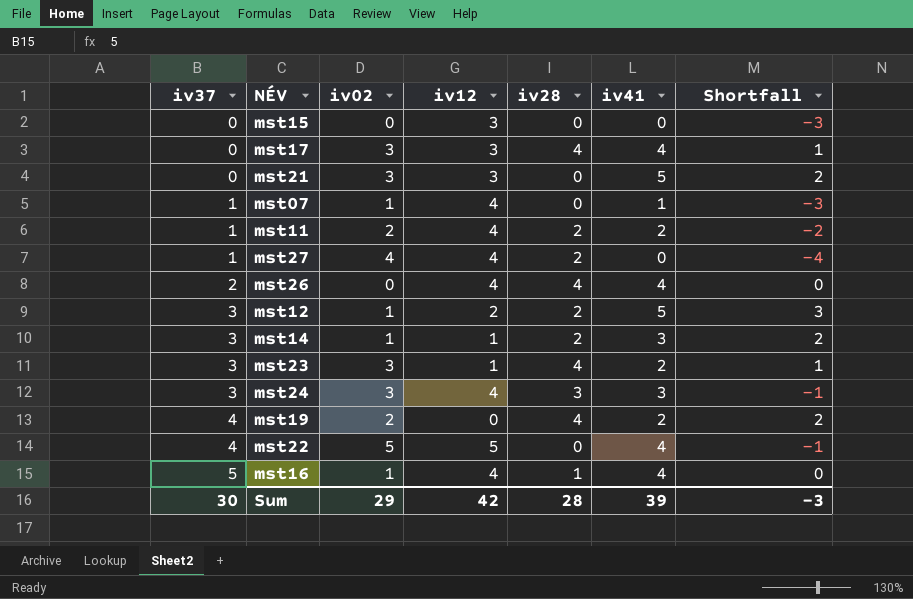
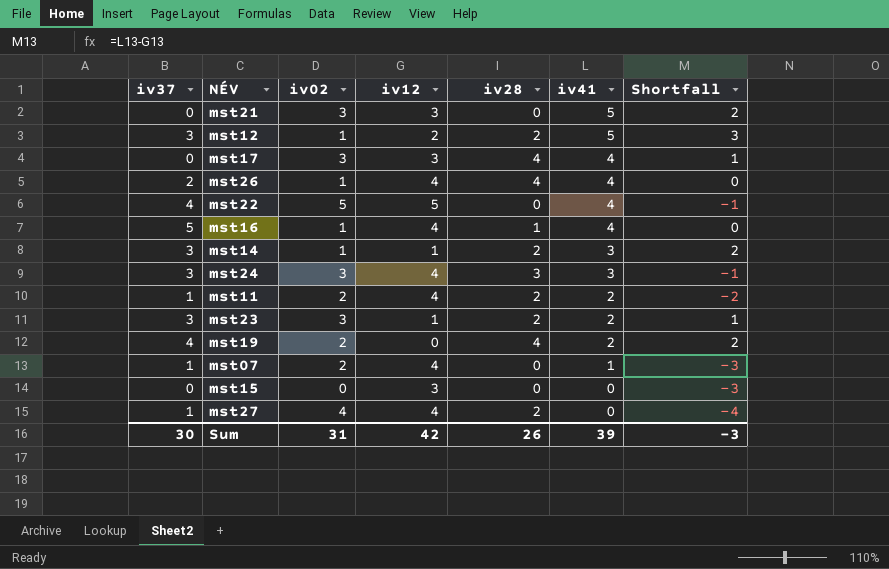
row order: iv37 ascending -> iv41 descending
mst26 | iv02: 0 -> 1
mst23 | iv28: 4 -> 2
mst07 | iv02: 1 -> 2
Sum | iv02: 29 -> 31
Sum | iv28: 28 -> 26

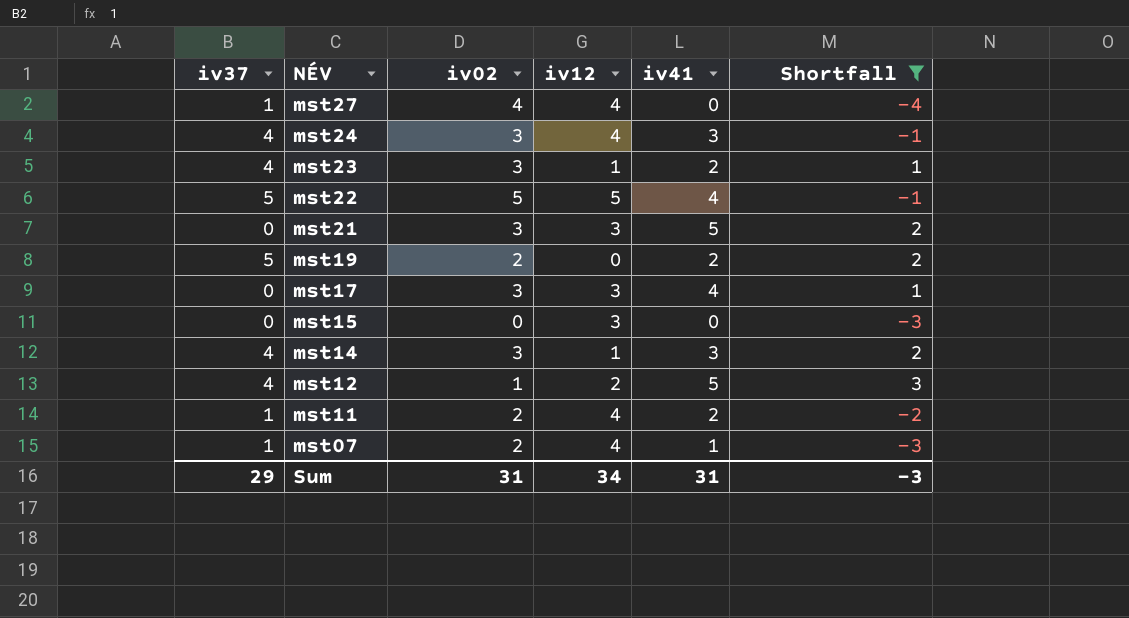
filter: none -> Shortfall != 0
row order: iv41 descending -> NÉV descending
column iv28 | position: 5 -> none
mst24 | iv37: 3 -> 4
mst23 | iv37: 3 -> 4
mst22 | iv37: 4 -> 5
mst19 | iv37: 4 -> 5
mst14 | iv37: 3 -> 4
mst14 | iv02: 1 -> 3
mst12 | iv37: 3 -> 4
Sum | iv37: 30 -> 29
Sum | iv12: 42 -> 34
Sum | iv41: 39 -> 31

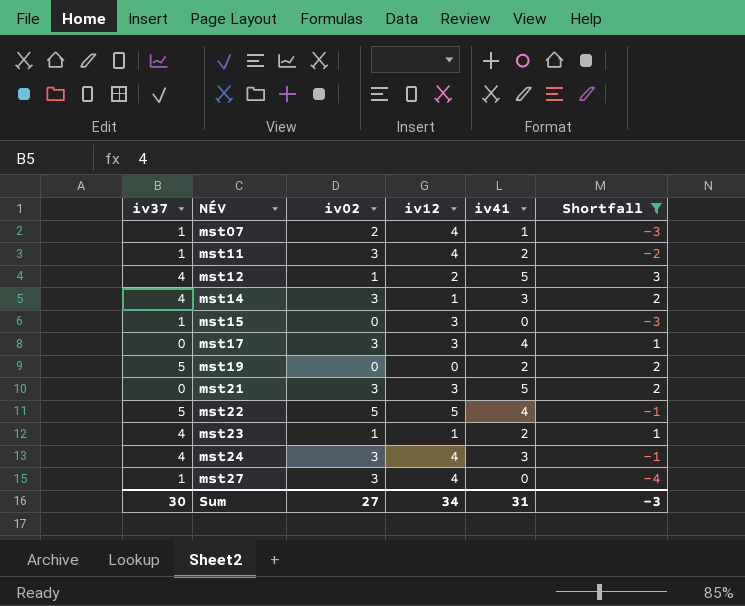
row order: NÉV descending -> NÉV ascending
mst11 | iv02: 2 -> 3
mst15 | iv37: 0 -> 1
mst19 | iv02: 2 -> 0
mst23 | iv02: 3 -> 1
mst27 | iv02: 4 -> 3
Sum | iv37: 29 -> 30
Sum | iv02: 31 -> 27

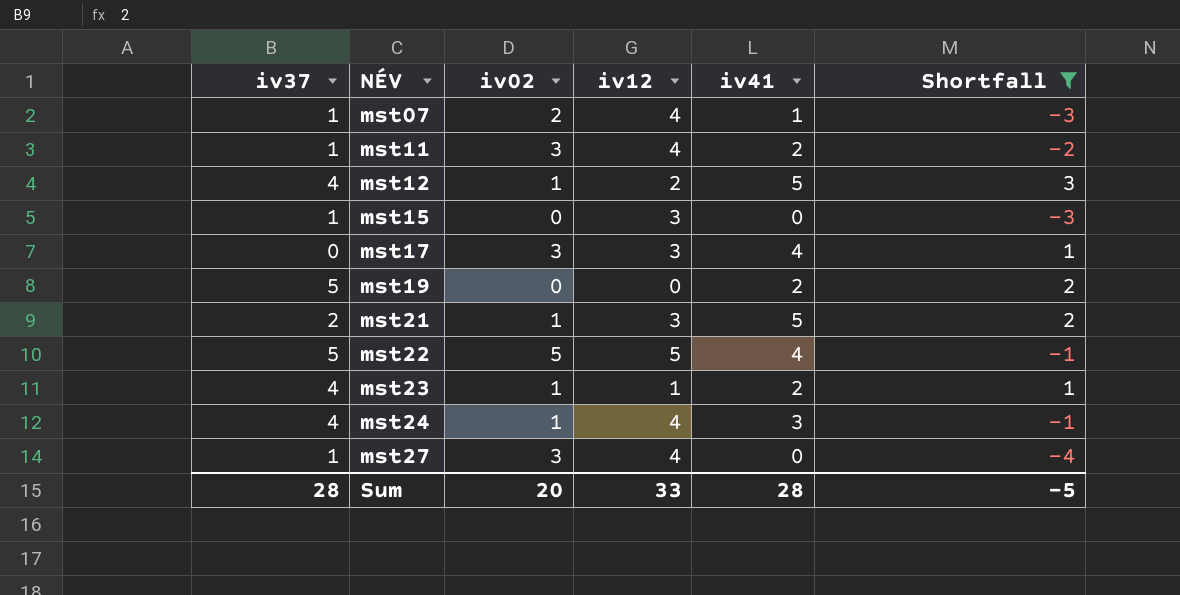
row mst14: 4 | 3 | 1 | 3 | 2 -> none
mst21 | iv37: 0 -> 2
mst21 | iv02: 3 -> 1
mst24 | iv02: 3 -> 1
Sum | iv37: 30 -> 28
Sum | iv02: 27 -> 20
Sum | iv12: 34 -> 33
Sum | iv41: 31 -> 28
Sum | Shortfall: -3 -> -5

